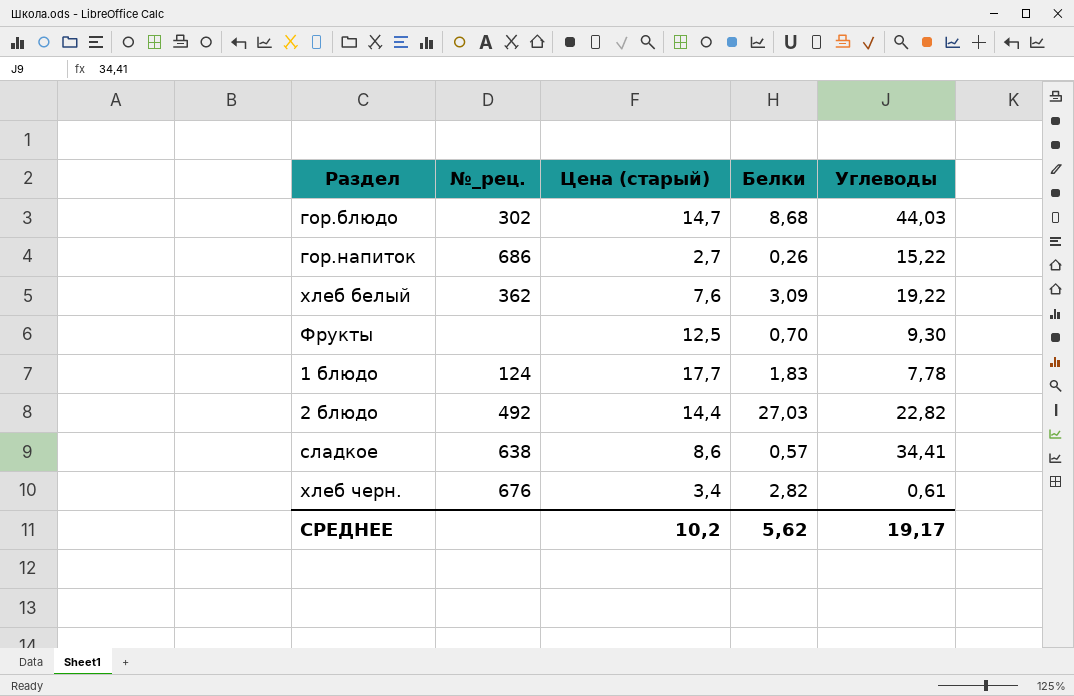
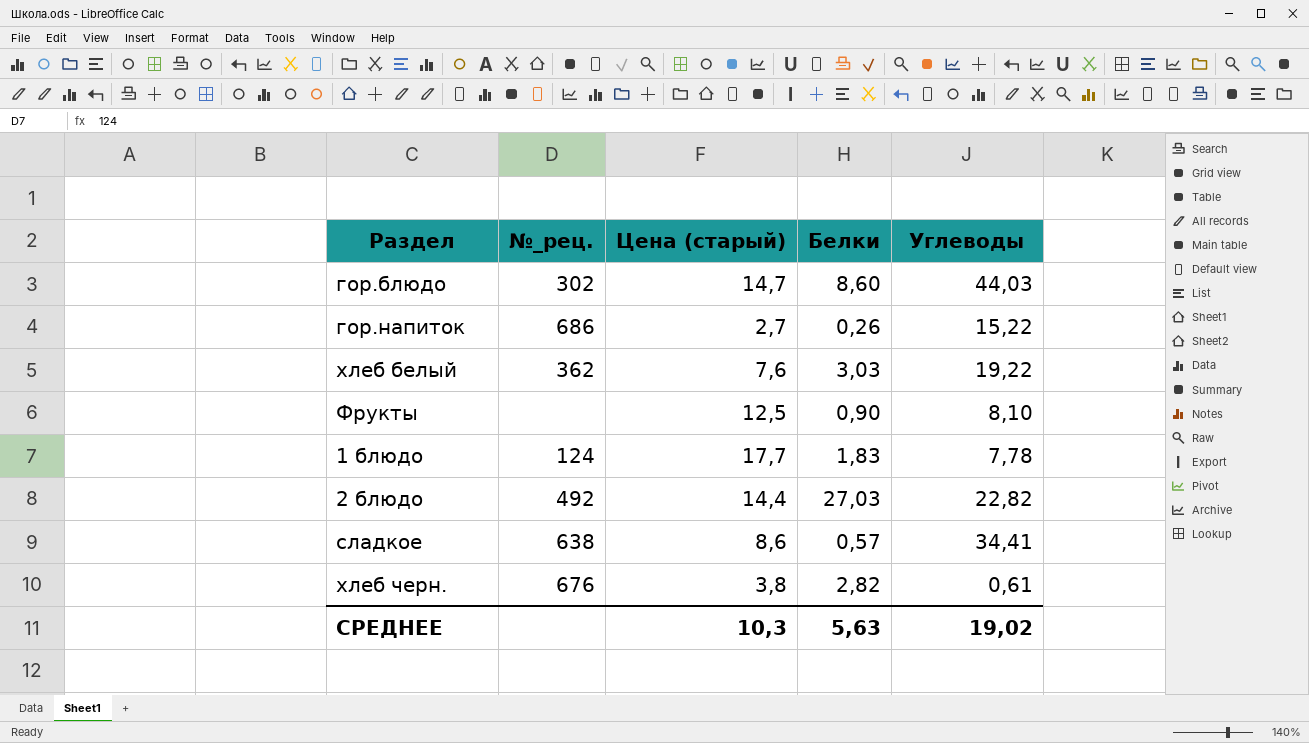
гор.блюдо | Белки: 8,68 -> 8,60
хлеб белый | Белки: 3,09 -> 3,03
Фрукты | Белки: 0,70 -> 0,90
Фрукты | Углеводы: 9,30 -> 8,10
хлеб черн. | Цена (старый): 3,4 -> 3,8
СРЕДНЕЕ | Цена (старый): 10,2 -> 10,3
СРЕДНЕЕ | Белки: 5,62 -> 5,63
СРЕДНЕЕ | Углеводы: 19,17 -> 19,02

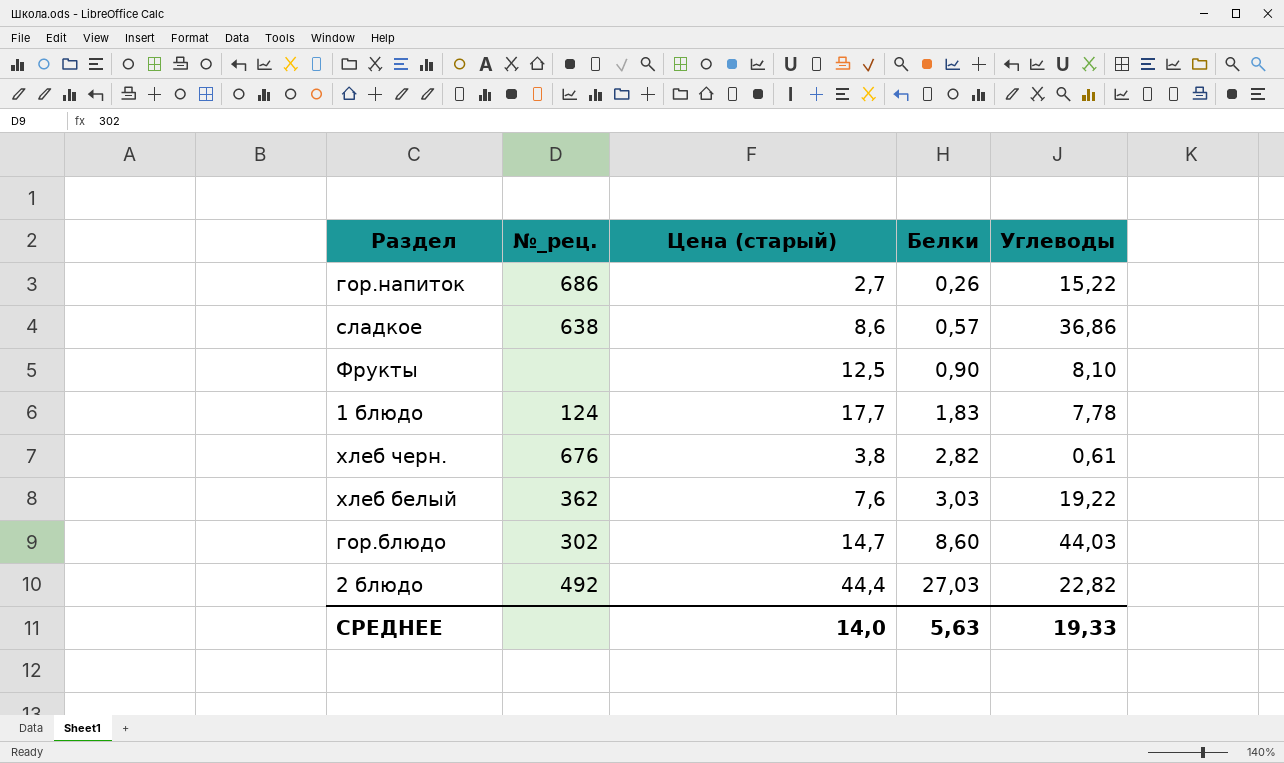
row order: none -> Белки ascending
сладкое | Углеводы: 34,41 -> 36,86
2 блюдо | Цена (старый): 14,4 -> 44,4
СРЕДНЕЕ | Цена (старый): 10,3 -> 14,0
СРЕДНЕЕ | Углеводы: 19,02 -> 19,33

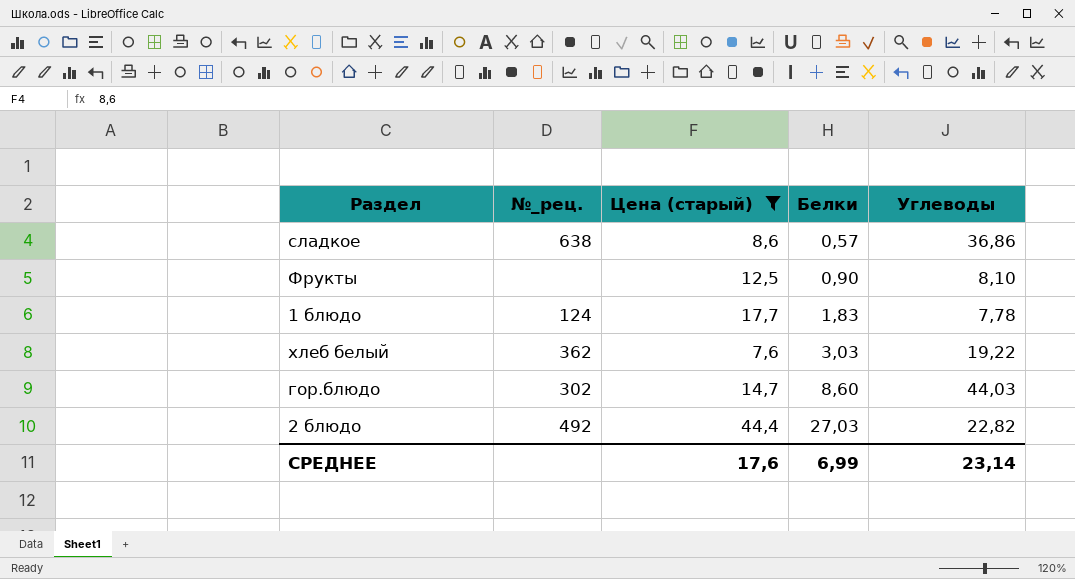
filter: none -> Цена (старый) >= 7,6
СРЕДНЕЕ | Цена (старый): 14,0 -> 17,6
СРЕДНЕЕ | Белки: 5,63 -> 6,99
СРЕДНЕЕ | Углеводы: 19,33 -> 23,14

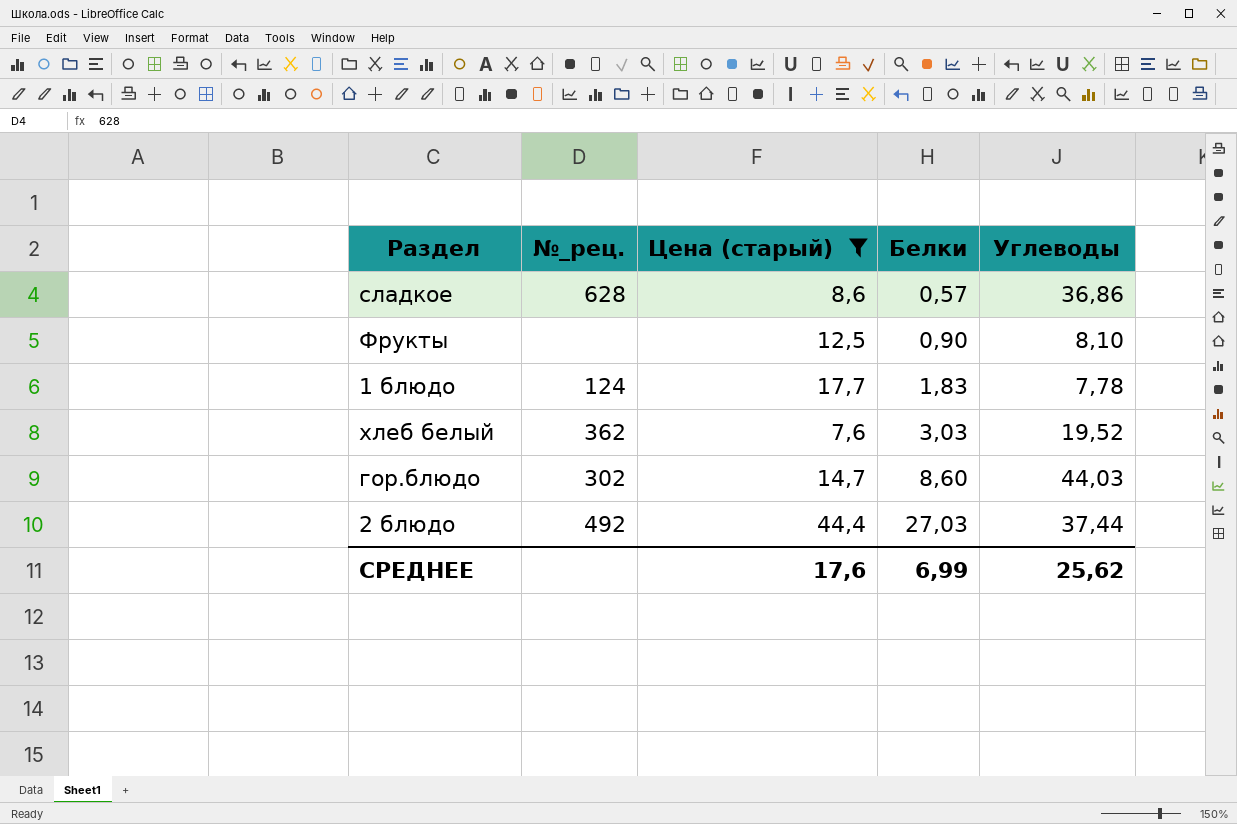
сладкое | №_рец.: 638 -> 628
хлеб белый | Углеводы: 19,22 -> 19,52
2 блюдо | Углеводы: 22,82 -> 37,44
СРЕДНЕЕ | Углеводы: 23,14 -> 25,62

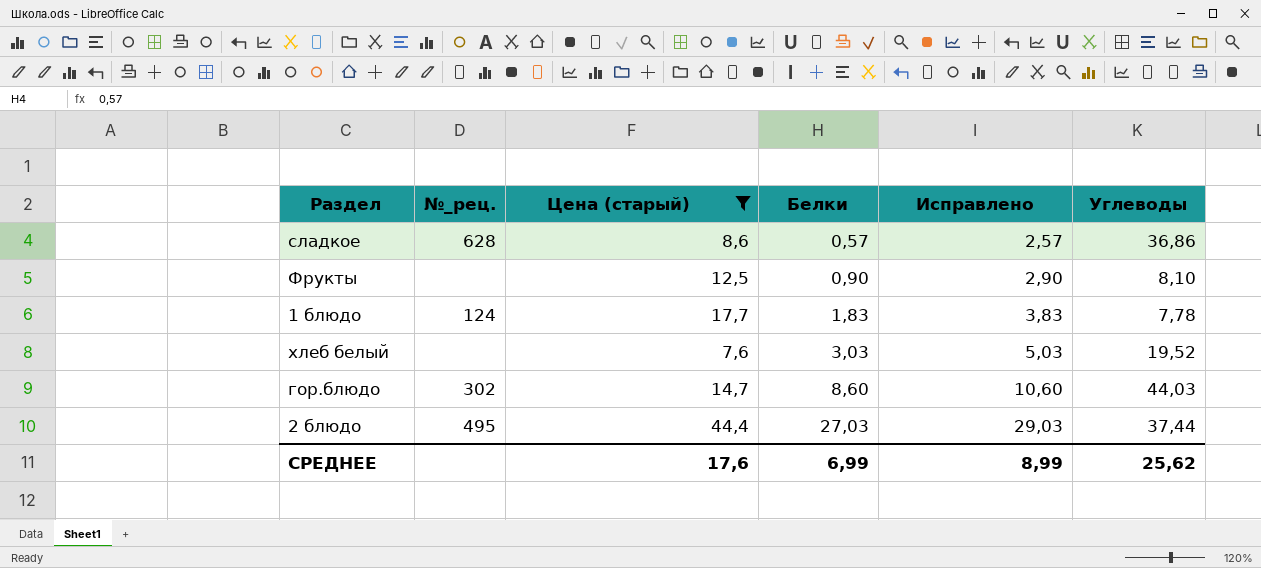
column Исправлено | formula: none -> [Белки] + 2
хлеб белый | №_рец.: 362 -> none
2 блюдо | №_рец.: 492 -> 495

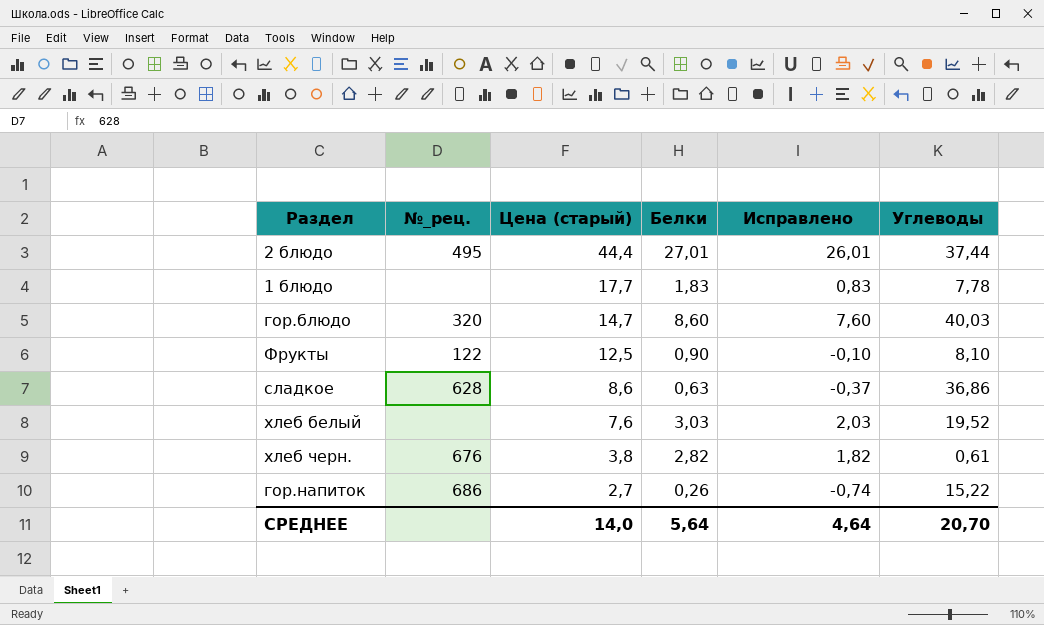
filter: Цена (старый) >= 7,6 -> none
row order: Белки ascending -> Цена (старый) descending
column Исправлено | formula: [Белки] + 2 -> [Белки] - 1
2 блюдо | Белки: 27,03 -> 27,01
1 блюдо | №_рец.: 124 -> none
гор.блюдо | №_рец.: 302 -> 320
гор.блюдо | Углеводы: 44,03 -> 40,03
Фрукты | №_рец.: none -> 122
сладкое | Белки: 0,57 -> 0,63
СРЕДНЕЕ | Цена (старый): 17,6 -> 14,0
СРЕДНЕЕ | Белки: 6,99 -> 5,64
СРЕДНЕЕ | Исправлено: 8,99 -> 4,64
СРЕДНЕЕ | Углеводы: 25,62 -> 20,70

